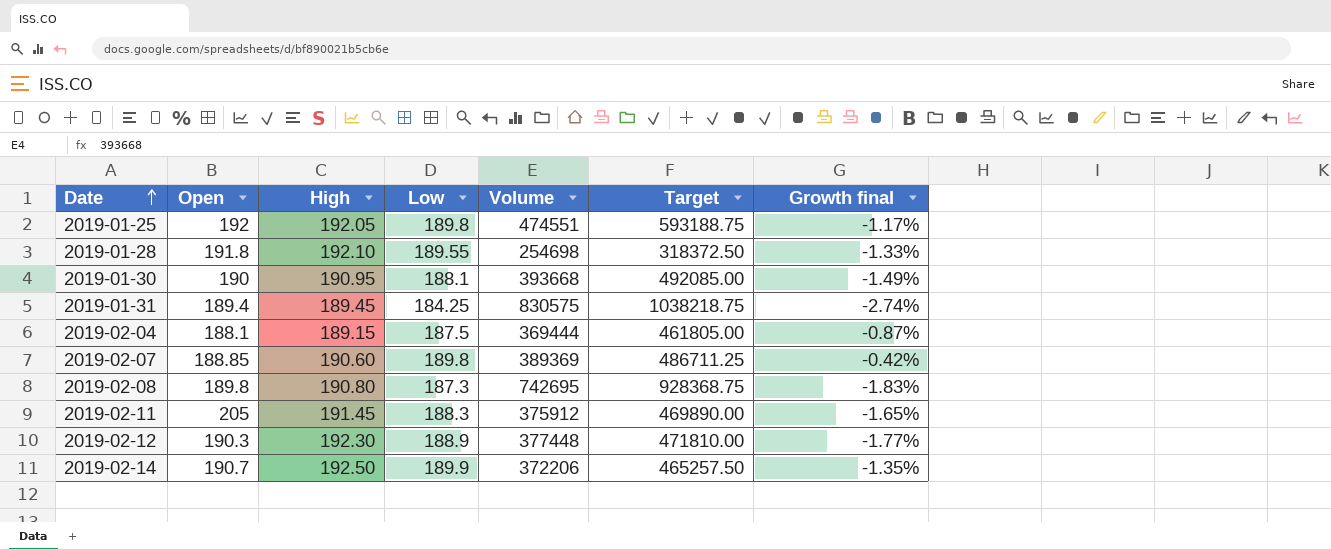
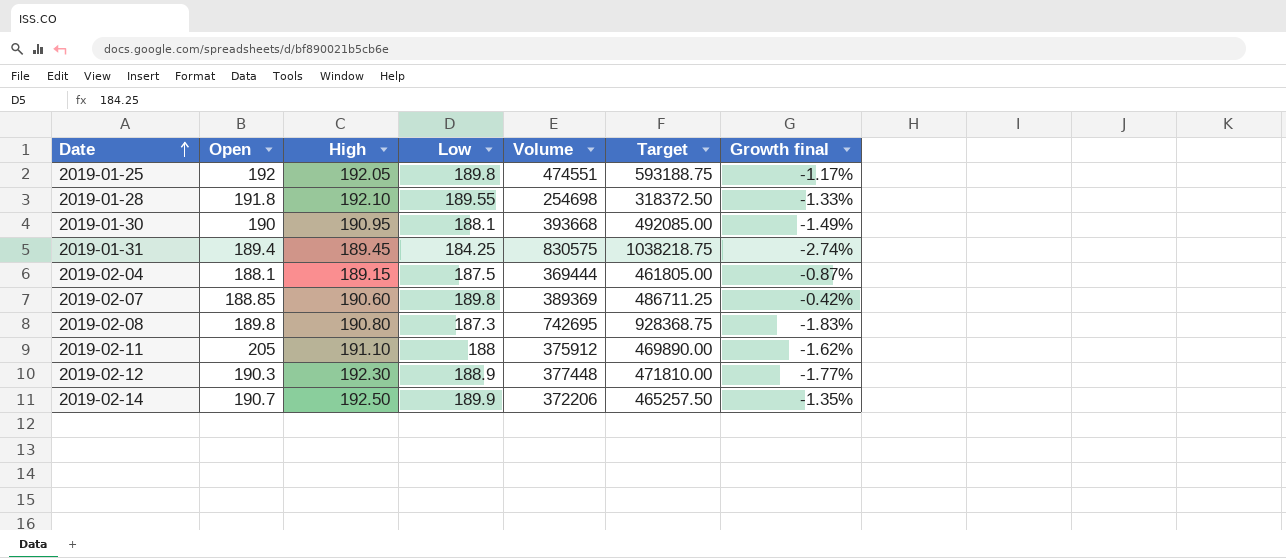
2019-02-11 | High: 191.45 -> 191.10
2019-02-11 | Low: 188.3 -> 188
2019-02-11 | Growth final: -1.65% -> -1.62%

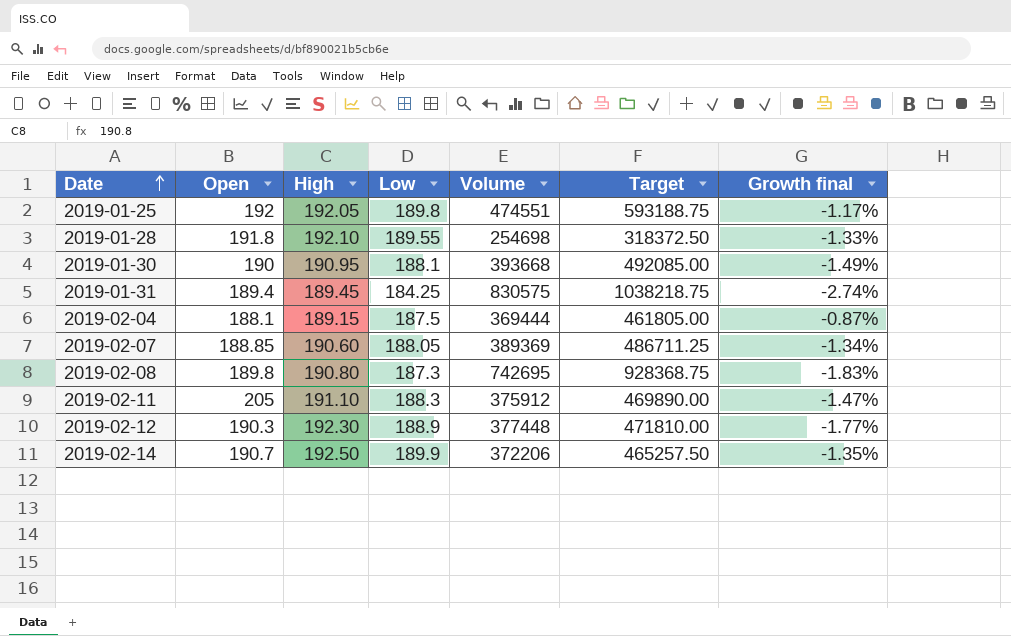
2019-02-07 | Low: 189.8 -> 188.05
2019-02-07 | Growth final: -0.42% -> -1.34%
2019-02-11 | Low: 188 -> 188.3
2019-02-11 | Growth final: -1.62% -> -1.47%

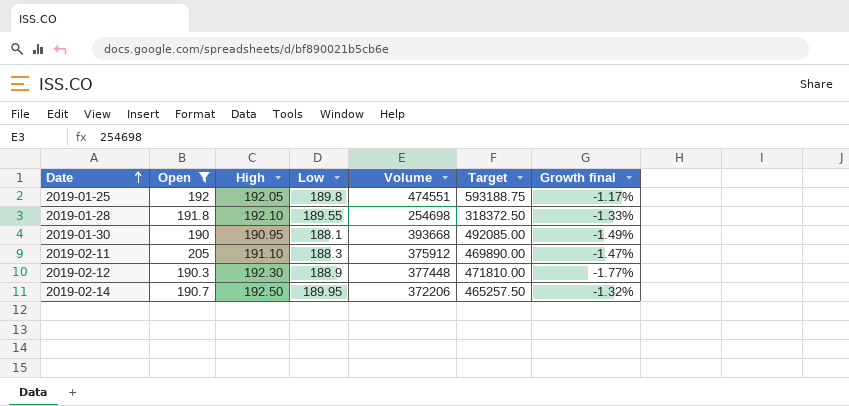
filter: none -> Open >= 190
2019-02-14 | Low: 189.9 -> 189.95
2019-02-14 | Growth final: -1.35% -> -1.32%

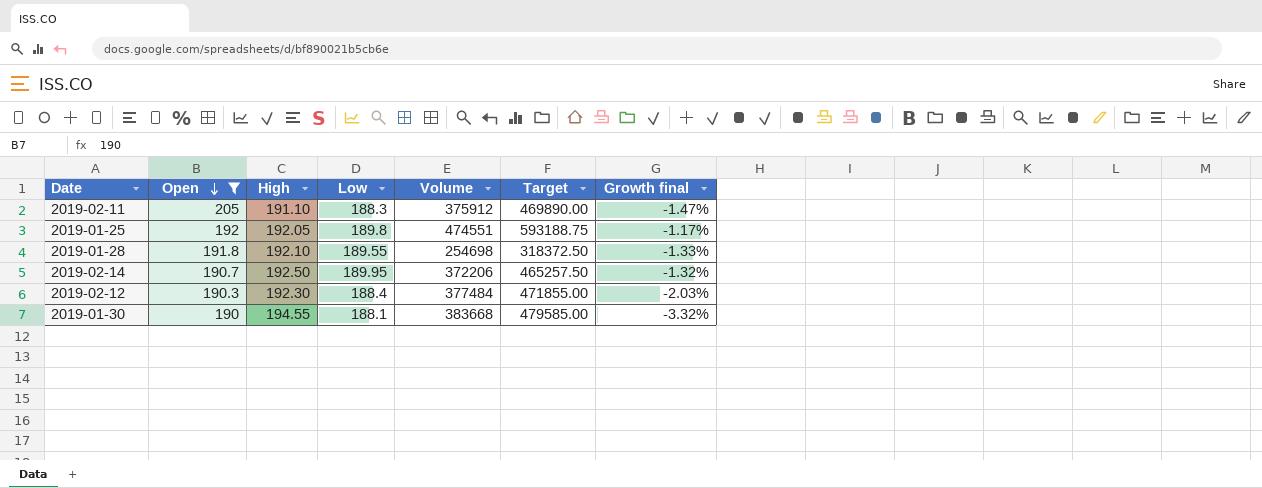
row order: Date ascending -> Open descending
2019-02-12 | Low: 188.9 -> 188.4
2019-02-12 | Volume: 377448 -> 377484
2019-02-12 | Target: 471810.00 -> 471855.00
2019-02-12 | Growth final: -1.77% -> -2.03%
2019-01-30 | High: 190.95 -> 194.55
2019-01-30 | Volume: 393668 -> 383668
2019-01-30 | Target: 492085.00 -> 479585.00
2019-01-30 | Growth final: -1.49% -> -3.32%

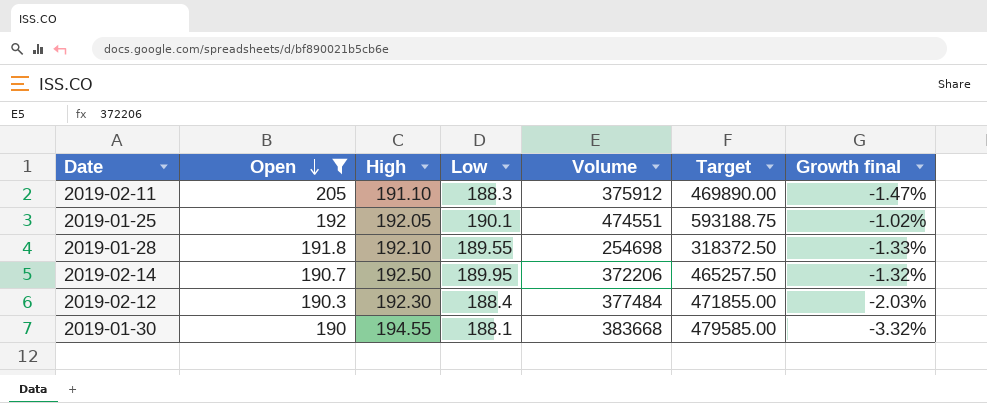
2019-01-25 | Low: 189.8 -> 190.1
2019-01-25 | Growth final: -1.17% -> -1.02%

